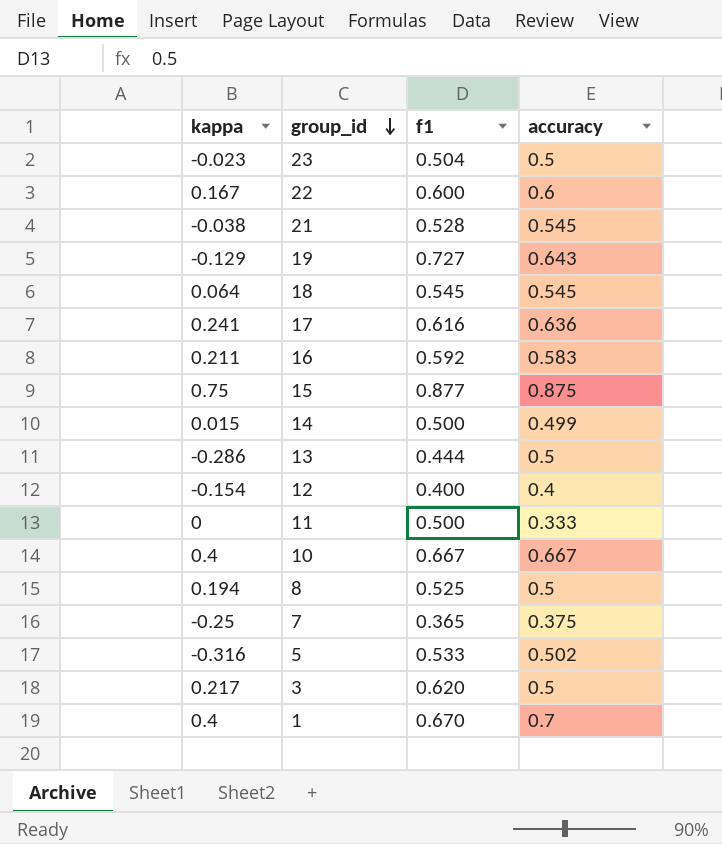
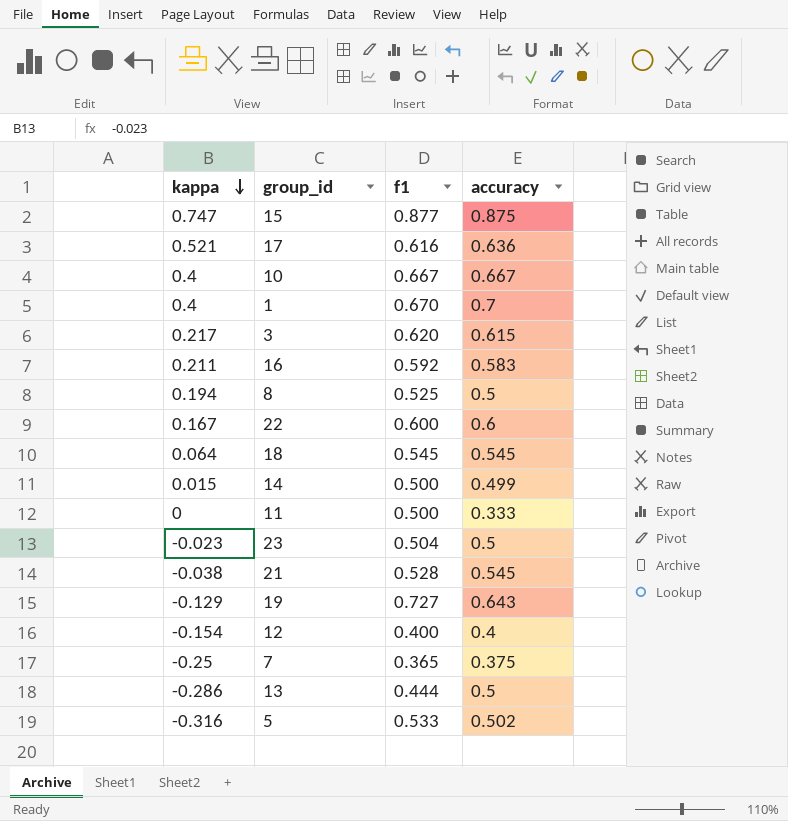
row order: group_id descending -> kappa descending
15 | kappa: 0.75 -> 0.747
17 | kappa: 0.241 -> 0.521
3 | accuracy: 0.5 -> 0.615

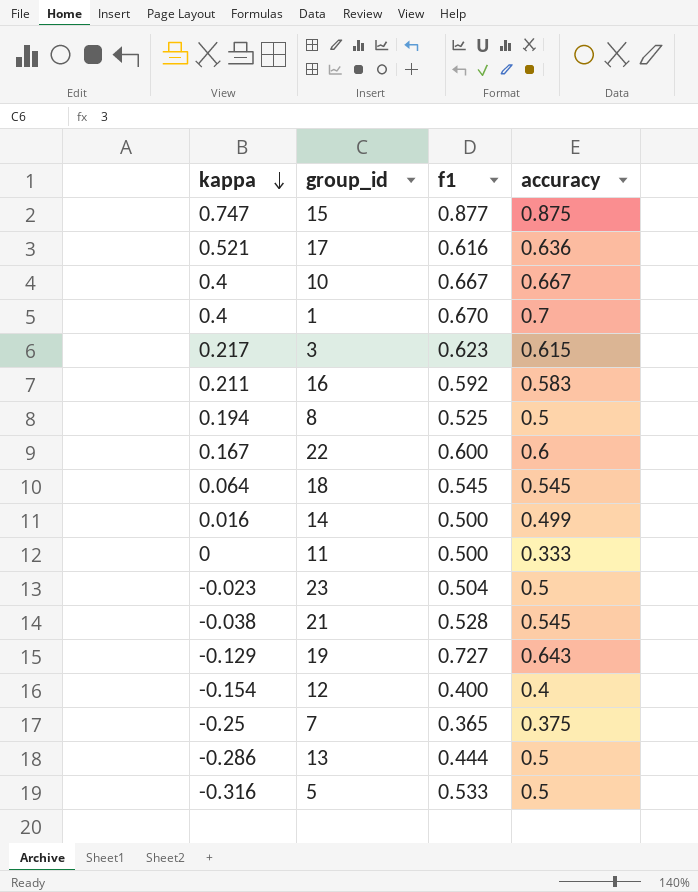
3 | f1: 0.620 -> 0.623
14 | kappa: 0.015 -> 0.016
5 | accuracy: 0.502 -> 0.5

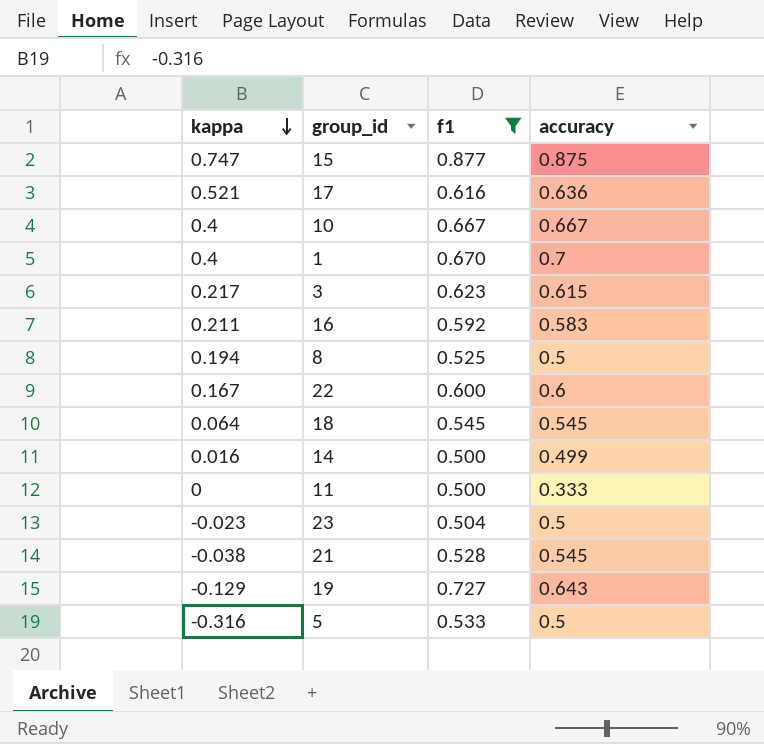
filter: none -> f1 >= 0.500

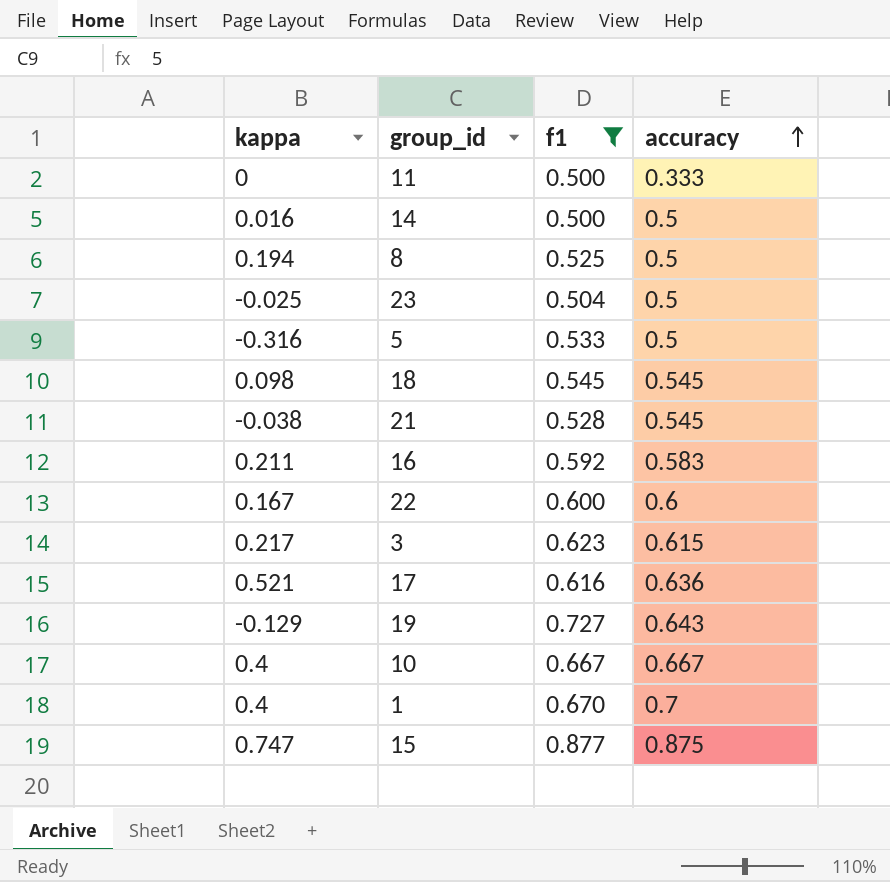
row order: kappa descending -> accuracy ascending
14 | accuracy: 0.499 -> 0.5
23 | kappa: -0.023 -> -0.025
18 | kappa: 0.064 -> 0.098

